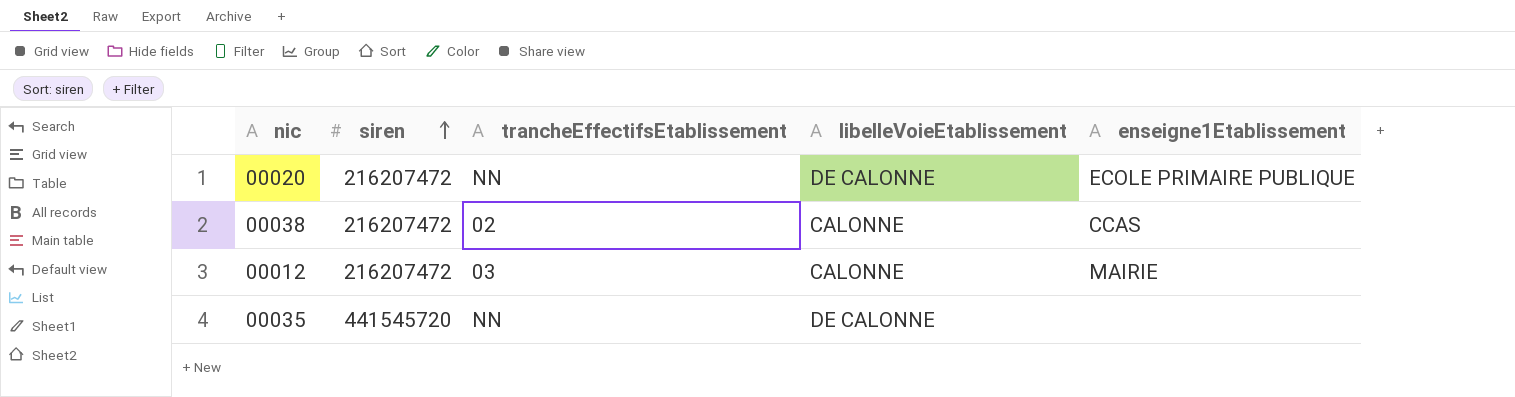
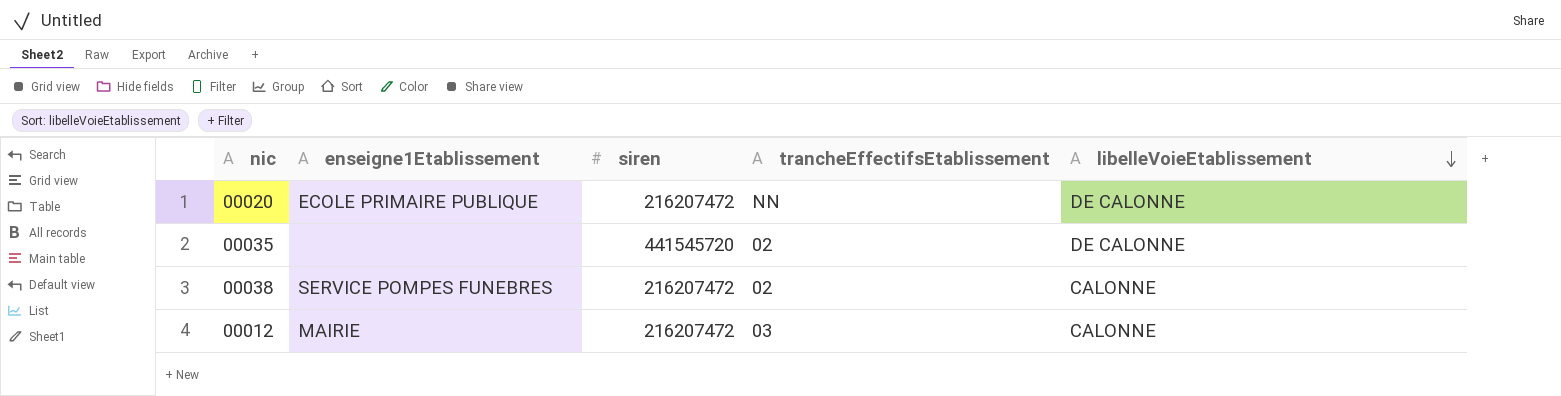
row order: siren ascending -> libelleVoieEtablissement descending
column enseigne1Etablissement | position: 5 -> 2
00035 | trancheEffectifsEtablissement: NN -> 02
00038 | enseigne1Etablissement: CCAS -> SERVICE POMPES FUNEBRES

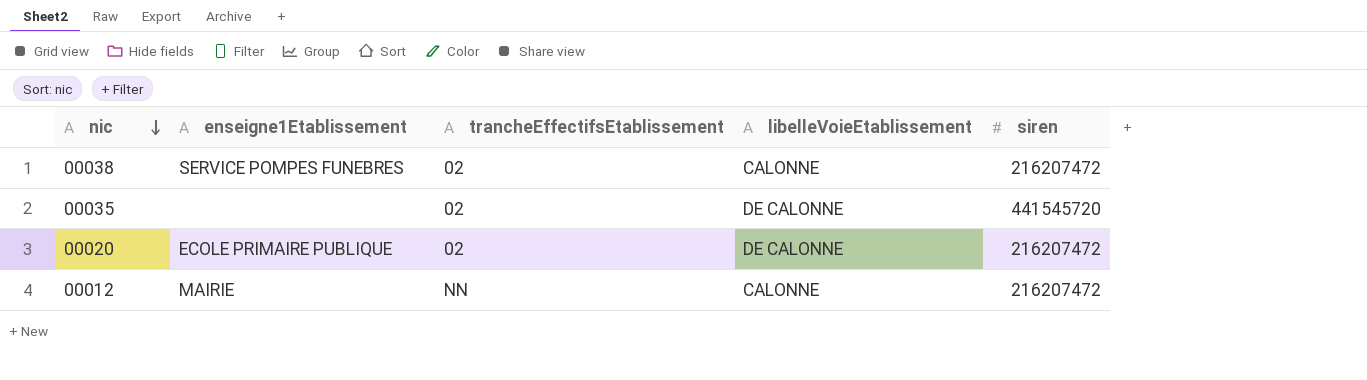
row order: libelleVoieEtablissement descending -> nic descending
column siren | position: 3 -> 5
00020 | trancheEffectifsEtablissement: NN -> 02
00012 | trancheEffectifsEtablissement: 03 -> NN

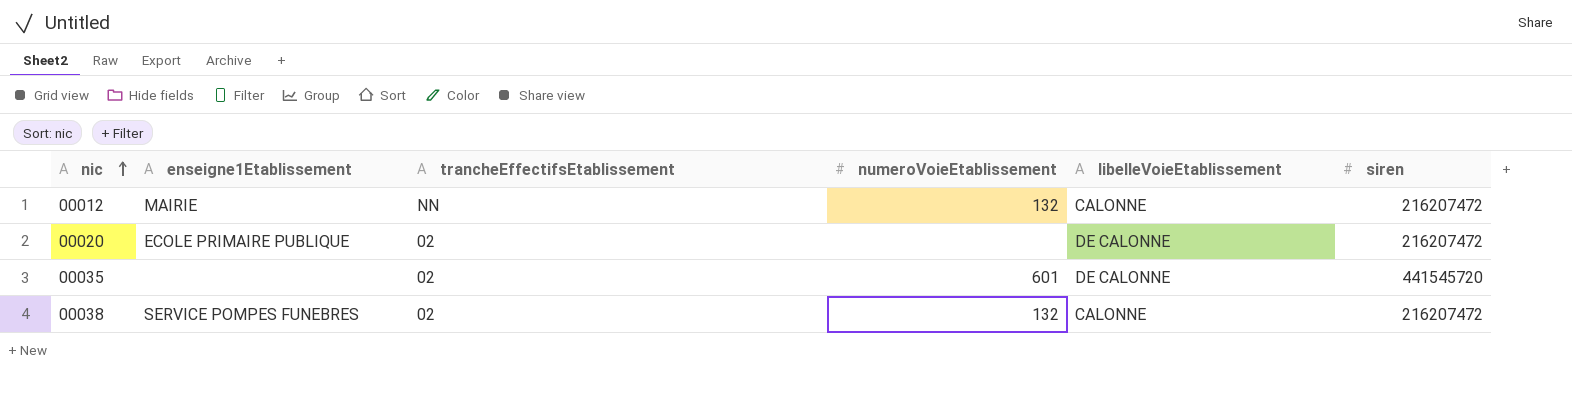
row order: nic descending -> nic ascending
column numeroVoieEtablissement | position: none -> 4

